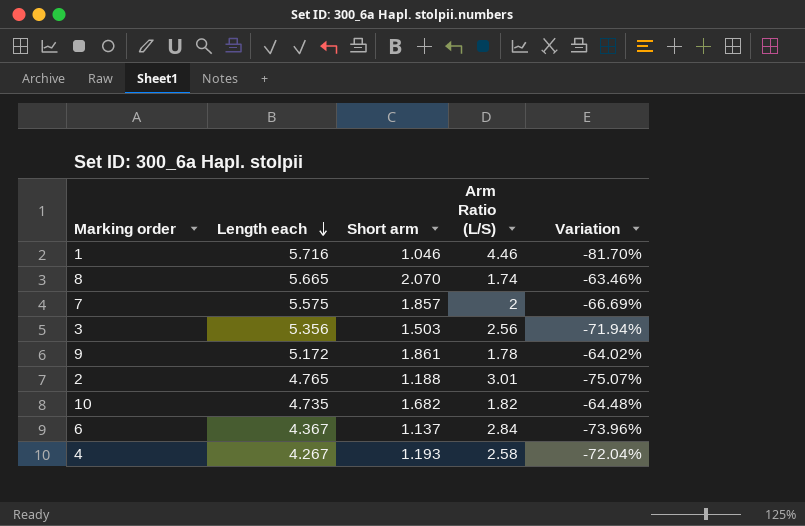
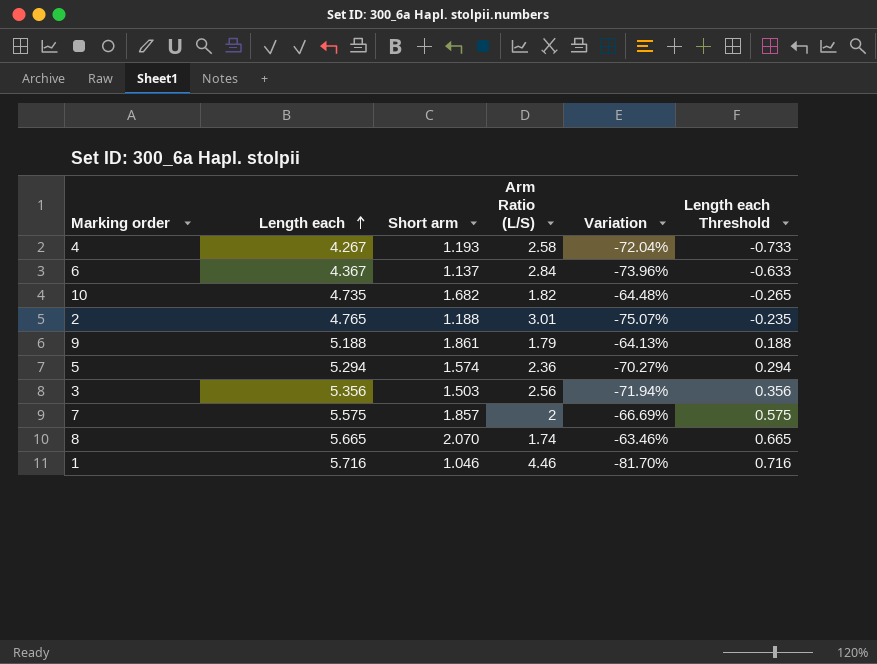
row order: Length each descending -> Length each ascending
column Length each Threshold | formula: none -> [Length each] - 5
9 | Length each: 5.172 -> 5.188
9 | Arm Ratio (L/S): 1.78 -> 1.79
9 | Variation: -64.02% -> -64.13%
row 5: none -> 5.294 | 1.574 | 2.36 | -70.27% | 0.294

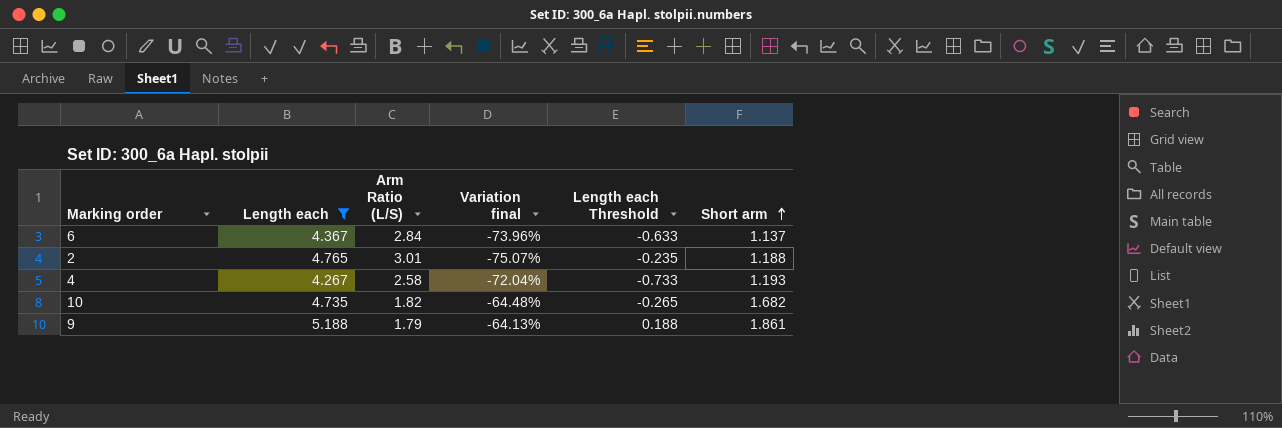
filter: none -> Length each <= 5.188
row order: Length each ascending -> Short arm ascending
column name: Variation -> Variation final
column Short arm | position: 3 -> 6

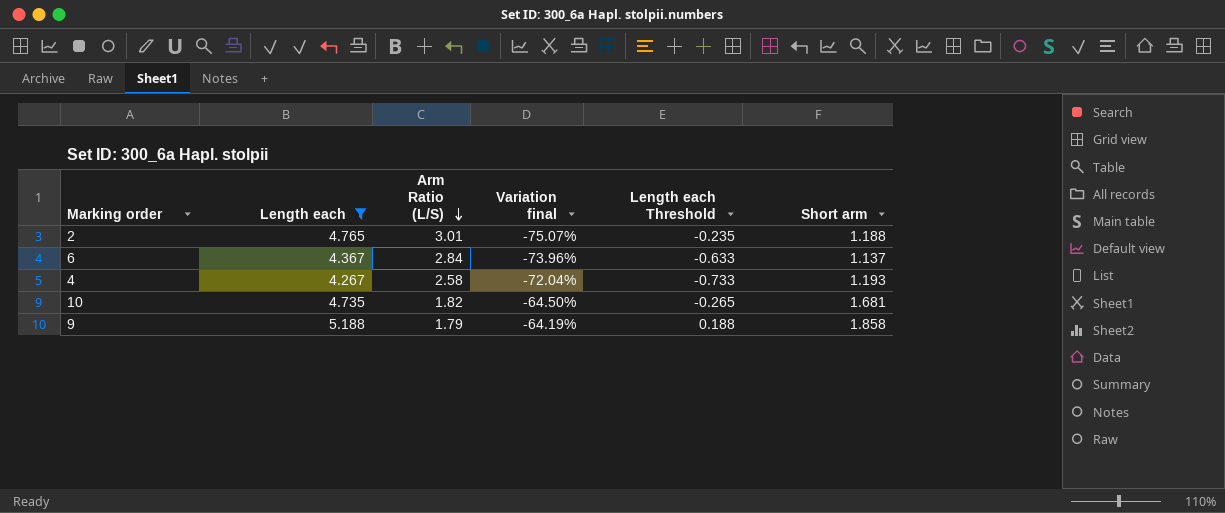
row order: Short arm ascending -> Arm Ratio (L/S) descending
10 | Variation final: -64.48% -> -64.50%
10 | Short arm: 1.682 -> 1.681
9 | Variation final: -64.13% -> -64.19%
9 | Short arm: 1.861 -> 1.858

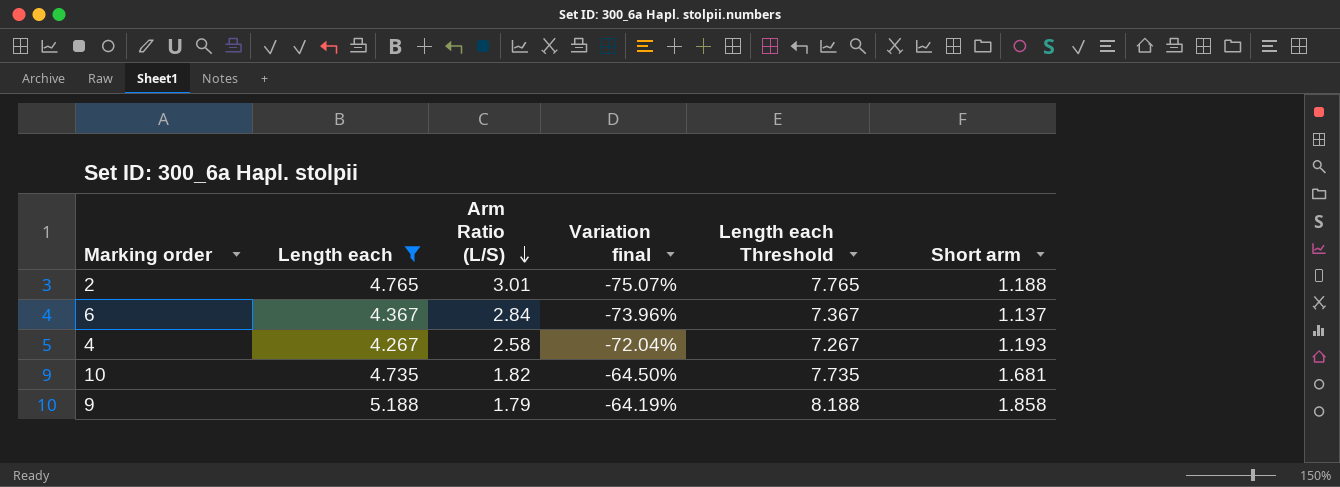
column Length each Threshold | formula: [Length each] - 5 -> [Length each] + 3

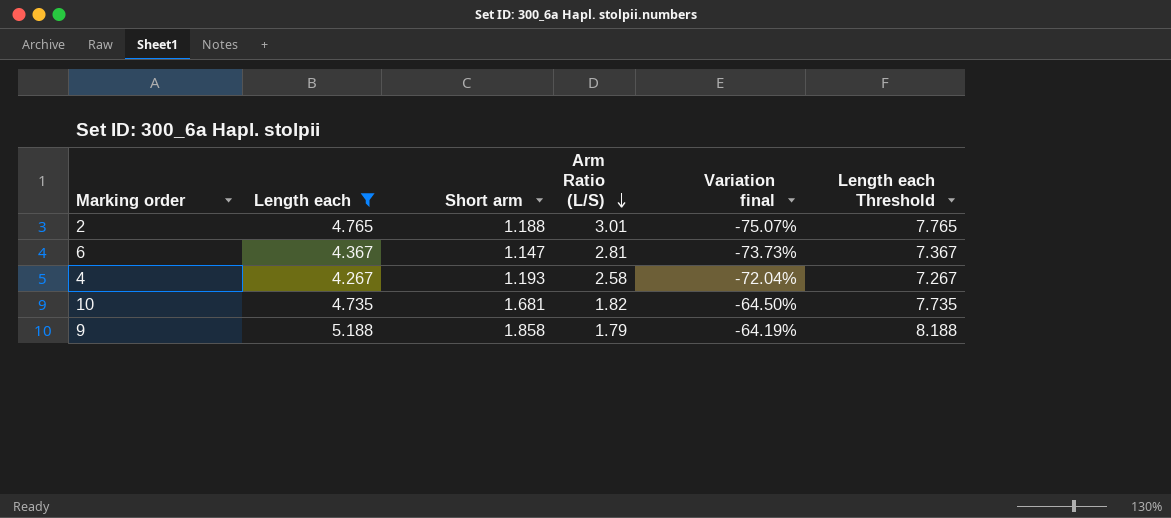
column Short arm | position: 6 -> 3
6 | Short arm: 1.137 -> 1.147
6 | Arm Ratio (L/S): 2.84 -> 2.81
6 | Variation final: -73.96% -> -73.73%

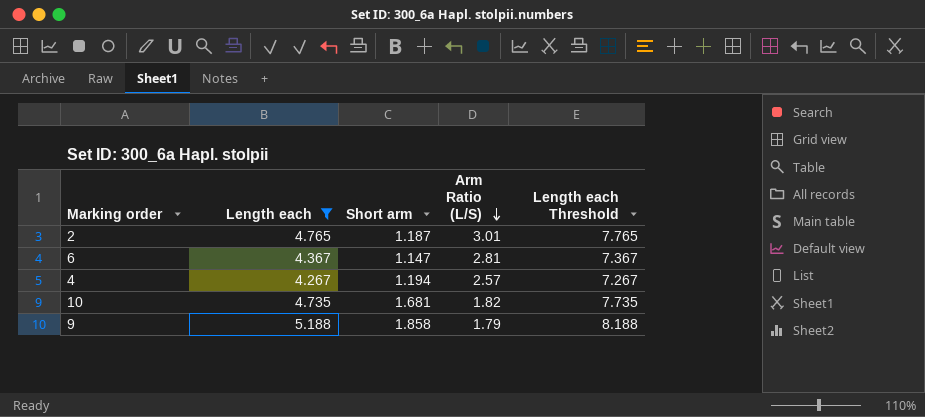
column Variation final | formula: ([Short arm] - [Length each]) / [Length each] -> none
2 | Short arm: 1.188 -> 1.187
4 | Short arm: 1.193 -> 1.194
4 | Arm Ratio (L/S): 2.58 -> 2.57

